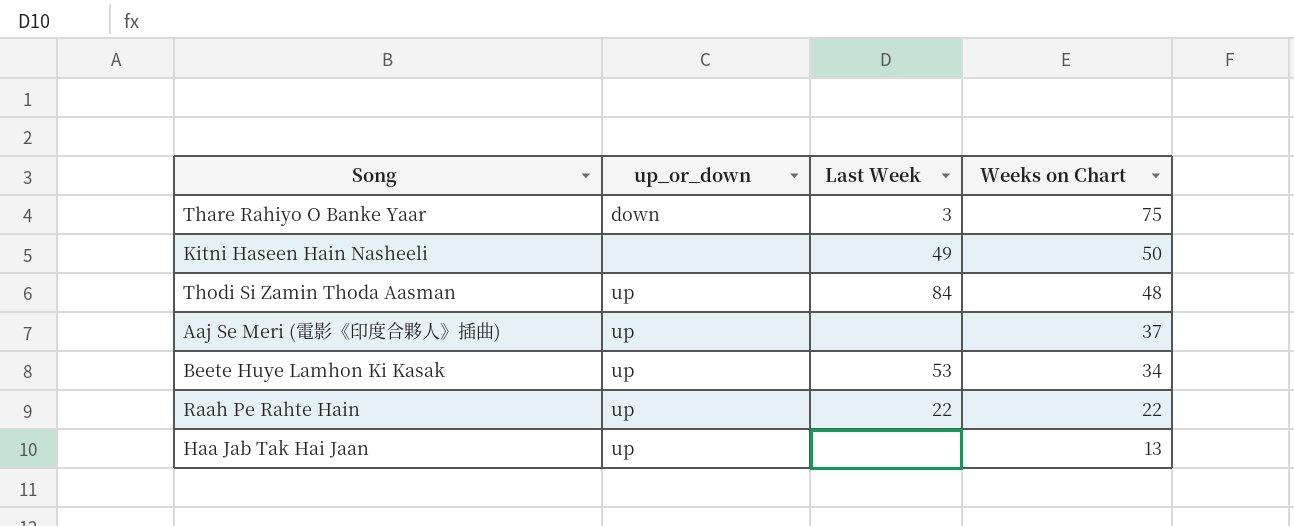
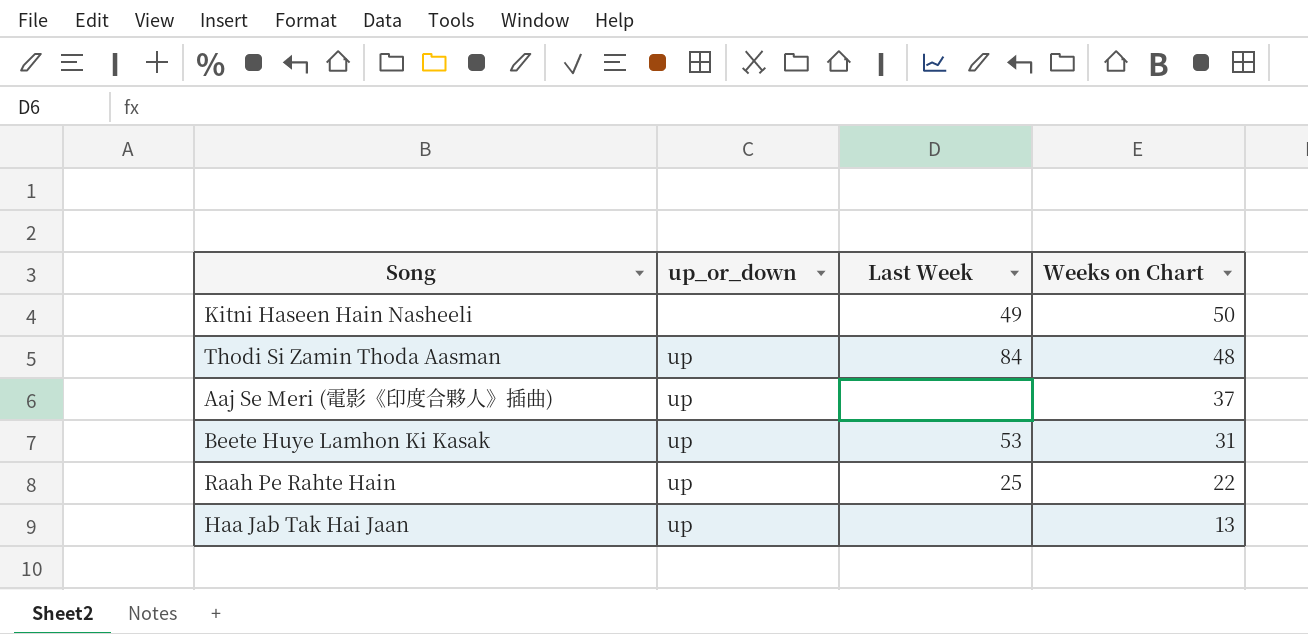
row Thare Rahiyo O Banke Yaar: down | 3 | 75 -> none
Beete Huye Lamhon Ki Kasak | Weeks on Chart: 34 -> 31
Raah Pe Rahte Hain | Last Week: 22 -> 25

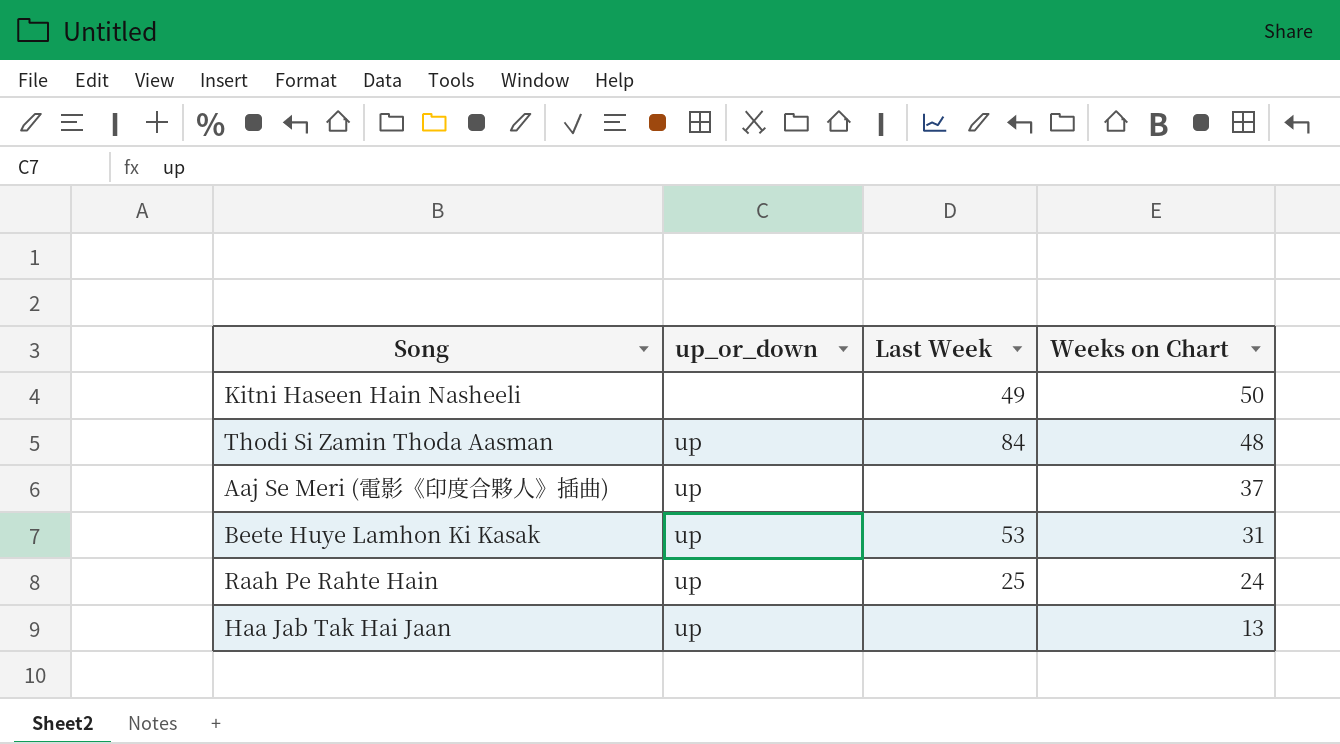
Raah Pe Rahte Hain | Weeks on Chart: 22 -> 24

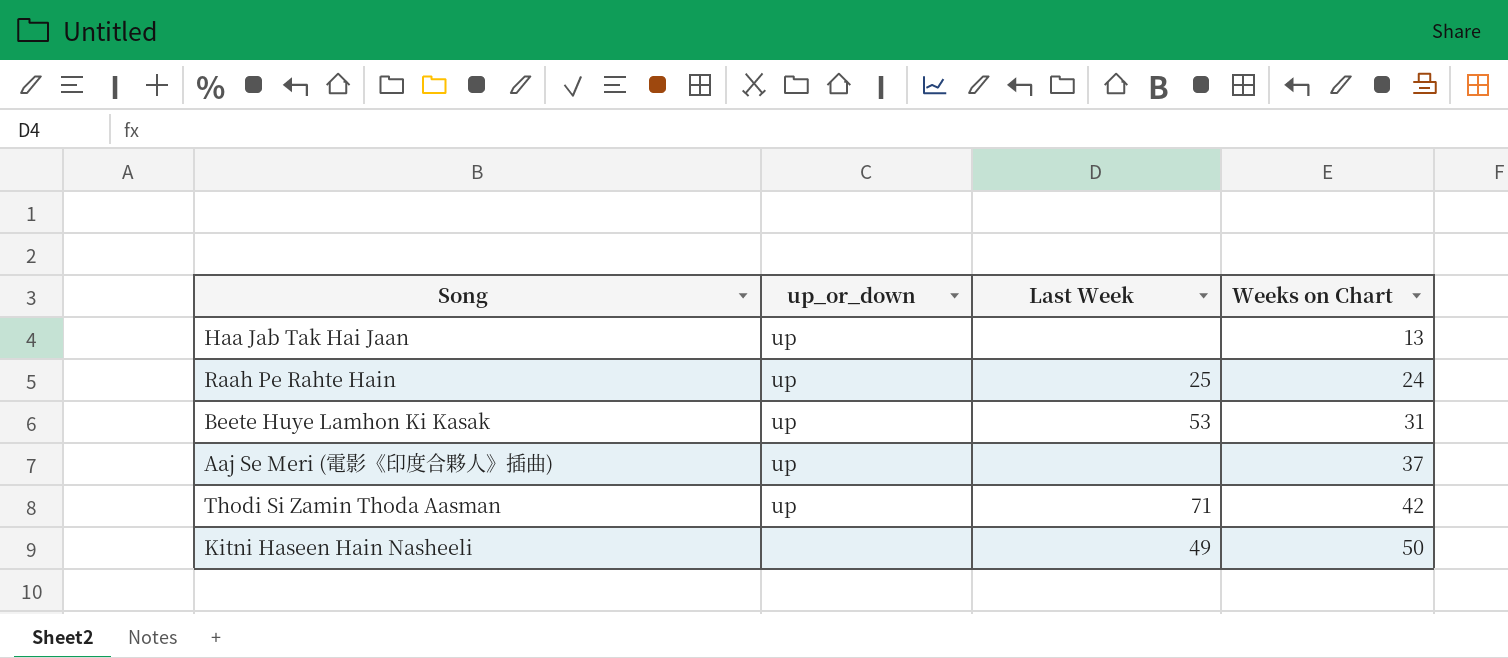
row order: Weeks on Chart descending -> Weeks on Chart ascending
Thodi Si Zamin Thoda Aasman | Last Week: 84 -> 71
Thodi Si Zamin Thoda Aasman | Weeks on Chart: 48 -> 42

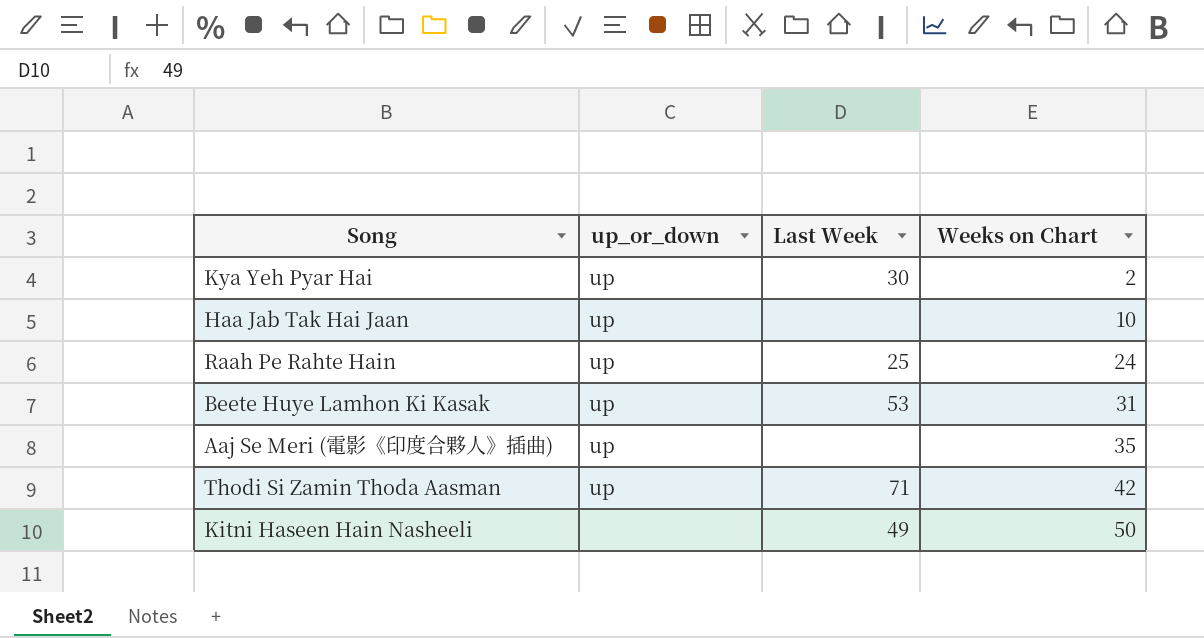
row Kya Yeh Pyar Hai: none -> up | 30 | 2
Haa Jab Tak Hai Jaan | Weeks on Chart: 13 -> 10
Aaj Se Meri (電影《印度合夥人》插曲) | Weeks on Chart: 37 -> 35

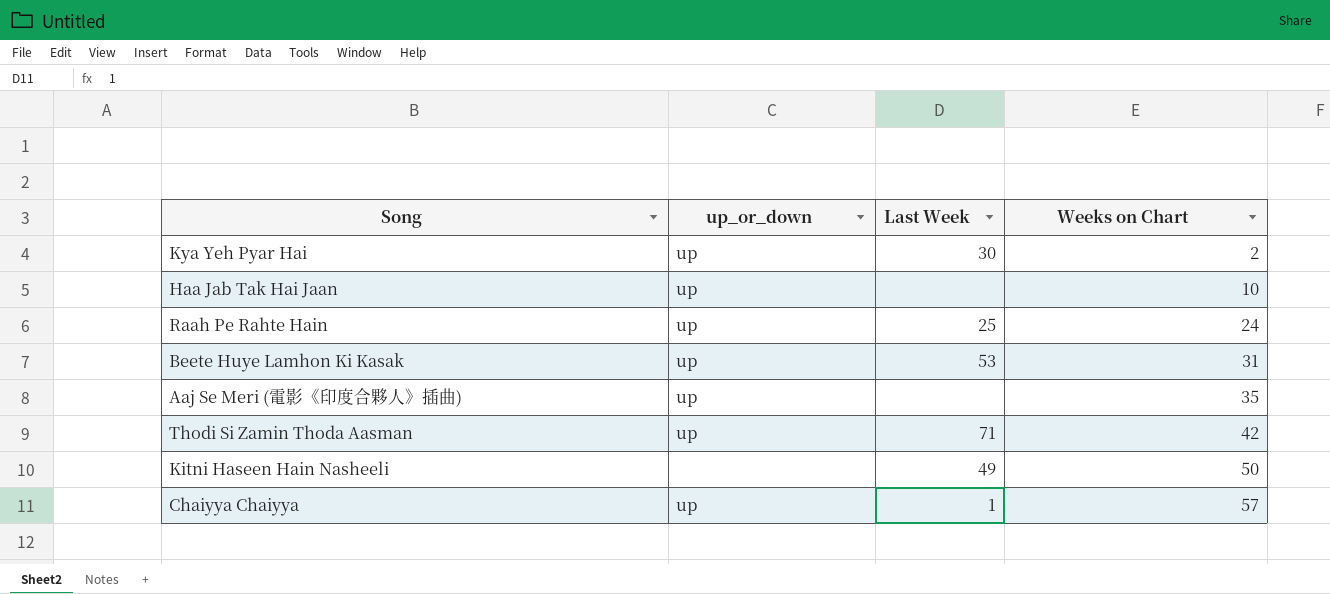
row Chaiyya Chaiyya: none -> up | 1 | 57

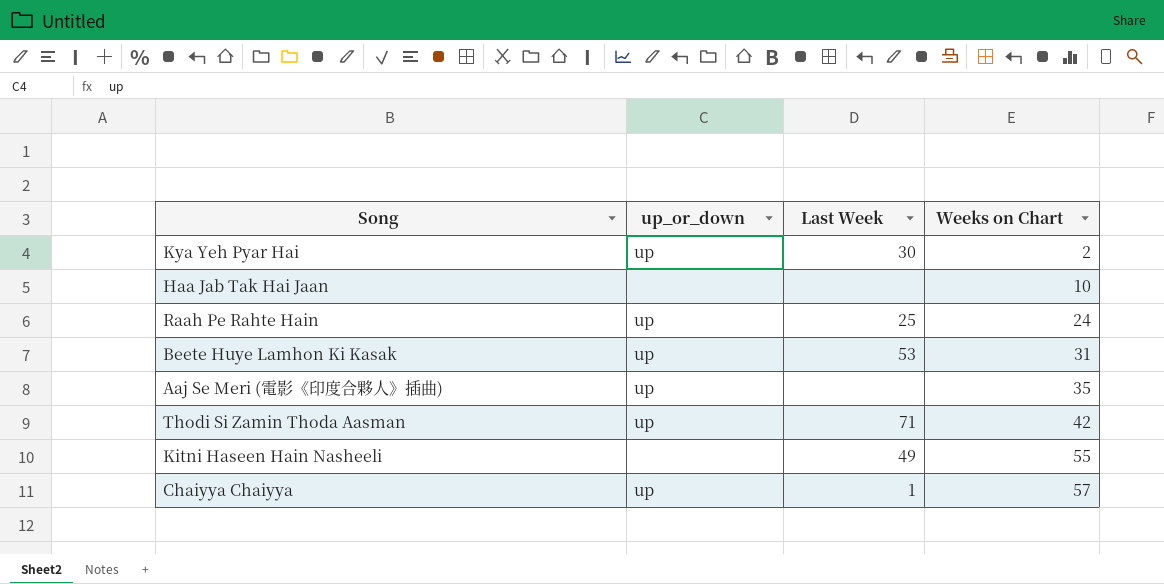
Haa Jab Tak Hai Jaan | up_or_down: up -> none
Kitni Haseen Hain Nasheeli | Weeks on Chart: 50 -> 55

